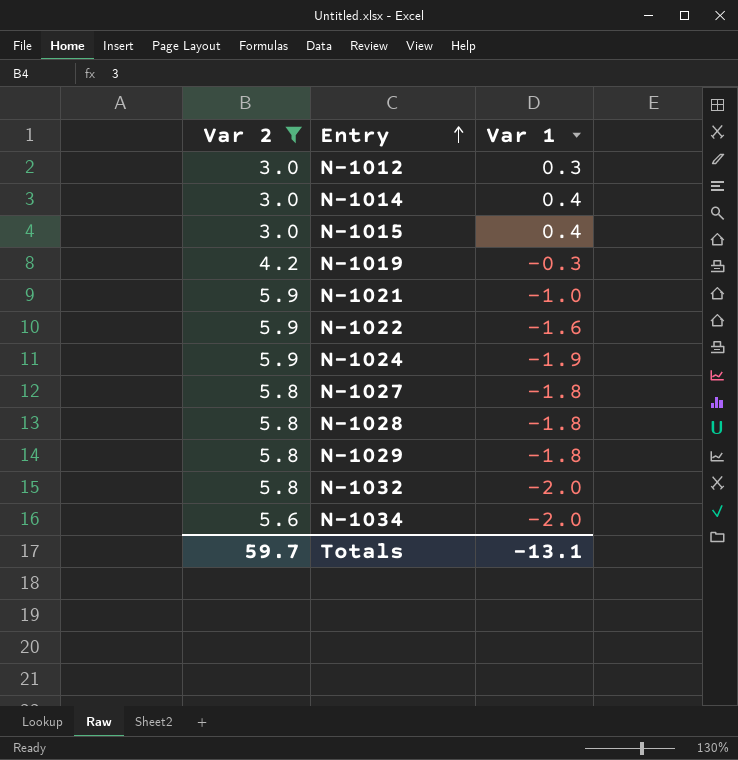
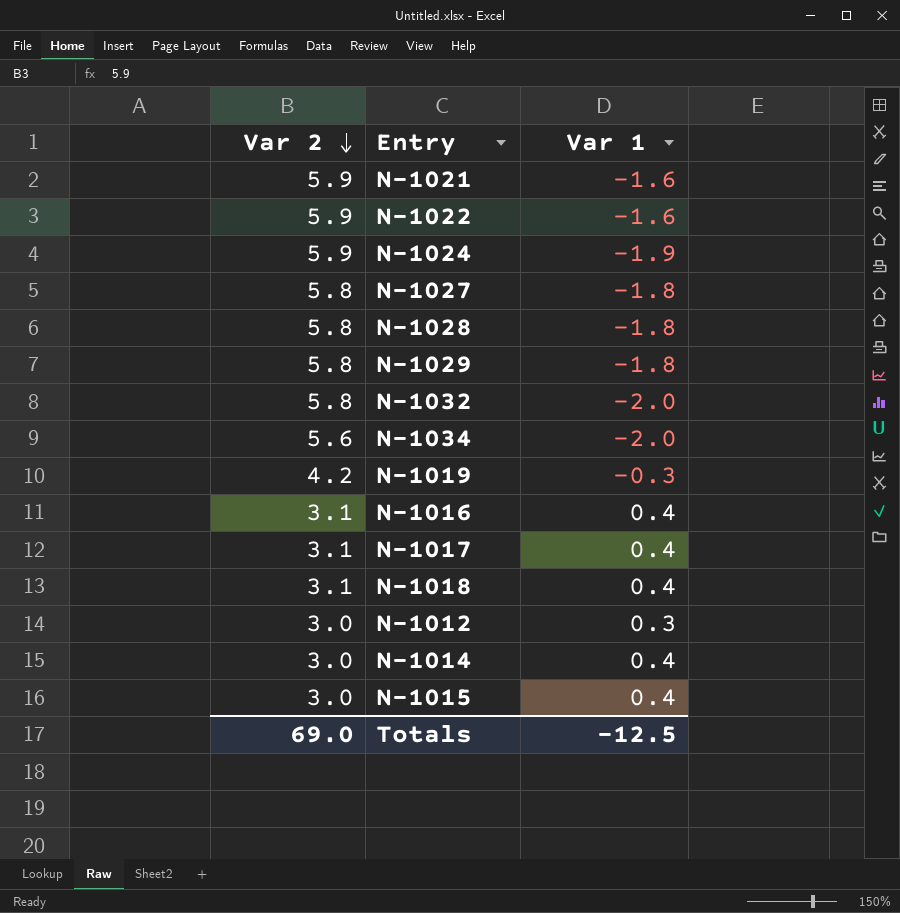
filter: Var 2 != 3.1 -> none
row order: Entry ascending -> Var 2 descending
N-1021 | Var 1: -1.0 -> -1.6
Totals | Var 2: 59.7 -> 69.0
Totals | Var 1: -13.1 -> -12.5

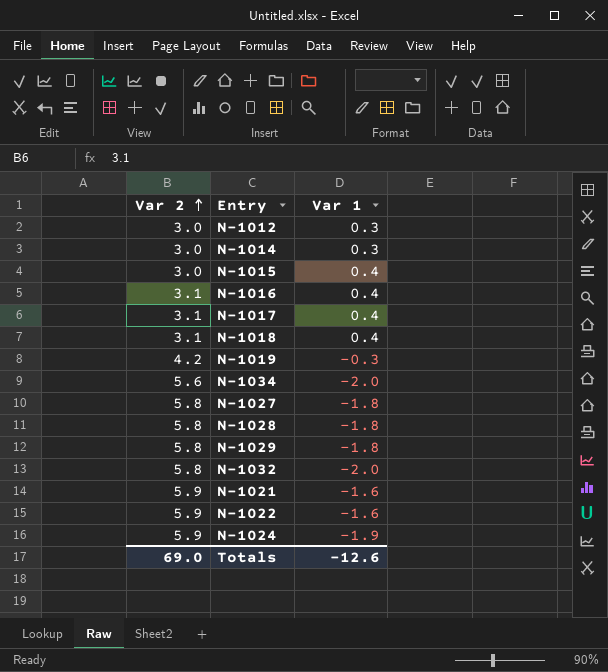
row order: Var 2 descending -> Var 2 ascending
N-1014 | Var 1: 0.4 -> 0.3
Totals | Var 1: -12.5 -> -12.6

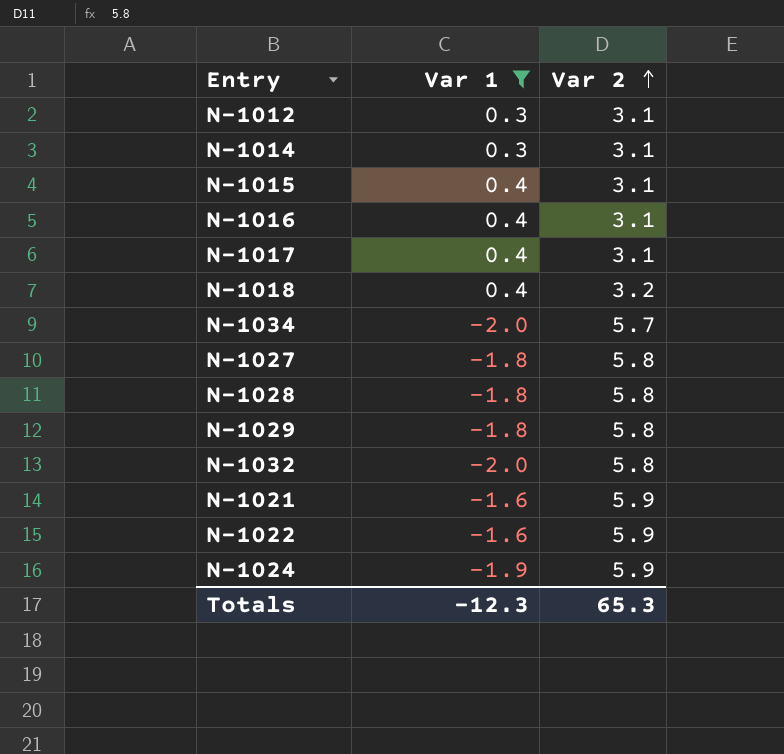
filter: none -> Var 1 != -0.3
column Var 2 | position: 1 -> 3
N-1012 | Var 2: 3.0 -> 3.1
N-1014 | Var 2: 3.0 -> 3.1
N-1015 | Var 2: 3.0 -> 3.1
N-1018 | Var 2: 3.1 -> 3.2
N-1034 | Var 2: 5.6 -> 5.7
Totals | Var 1: -12.6 -> -12.3
Totals | Var 2: 69.0 -> 65.3

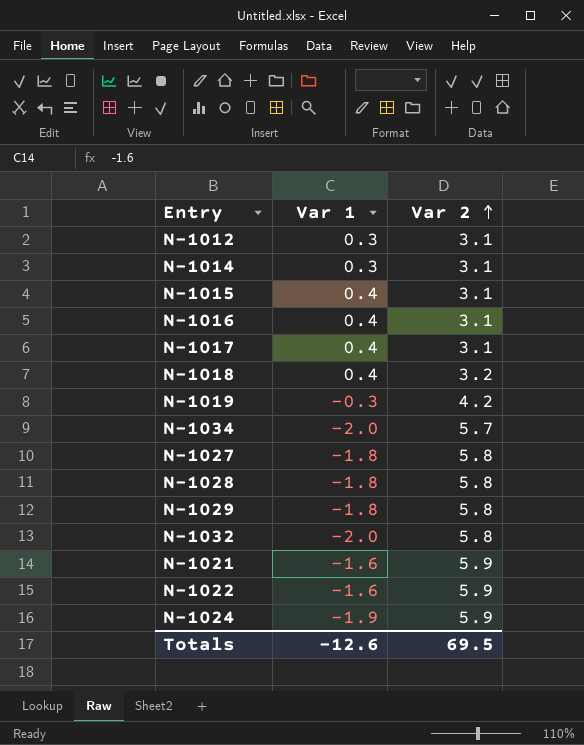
filter: Var 1 != -0.3 -> none
Totals | Var 1: -12.3 -> -12.6
Totals | Var 2: 65.3 -> 69.5

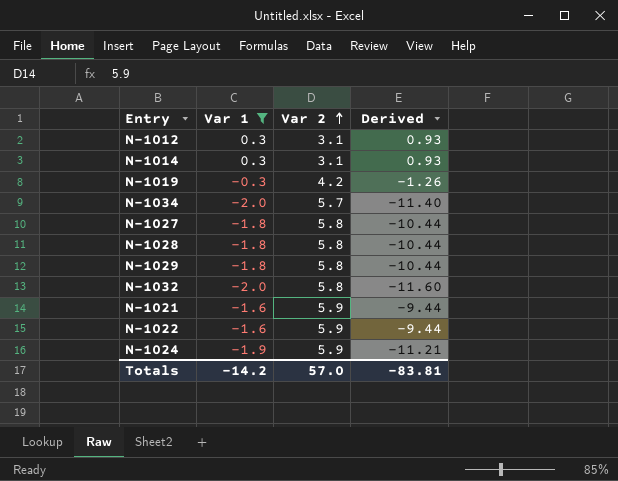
filter: none -> Var 1 != 0.4
column Derived | formula: none -> [Var 1] * [Var 2]
Totals | Var 1: -12.6 -> -14.2
Totals | Var 2: 69.5 -> 57.0

